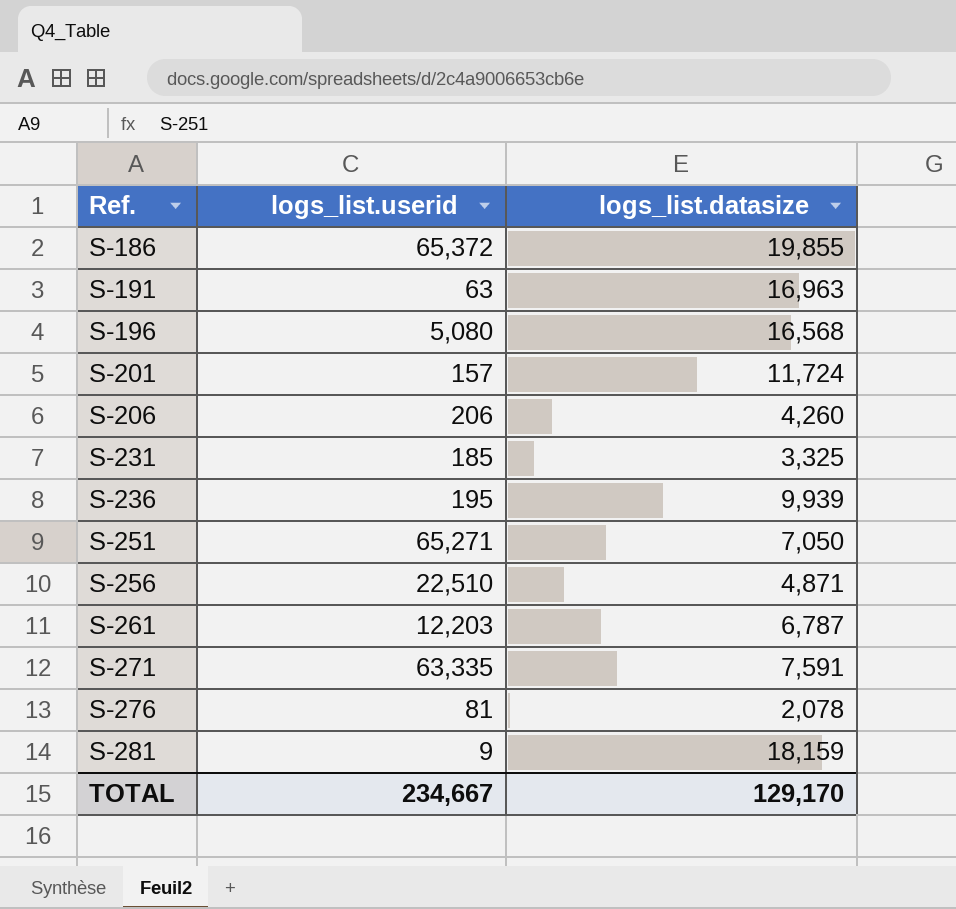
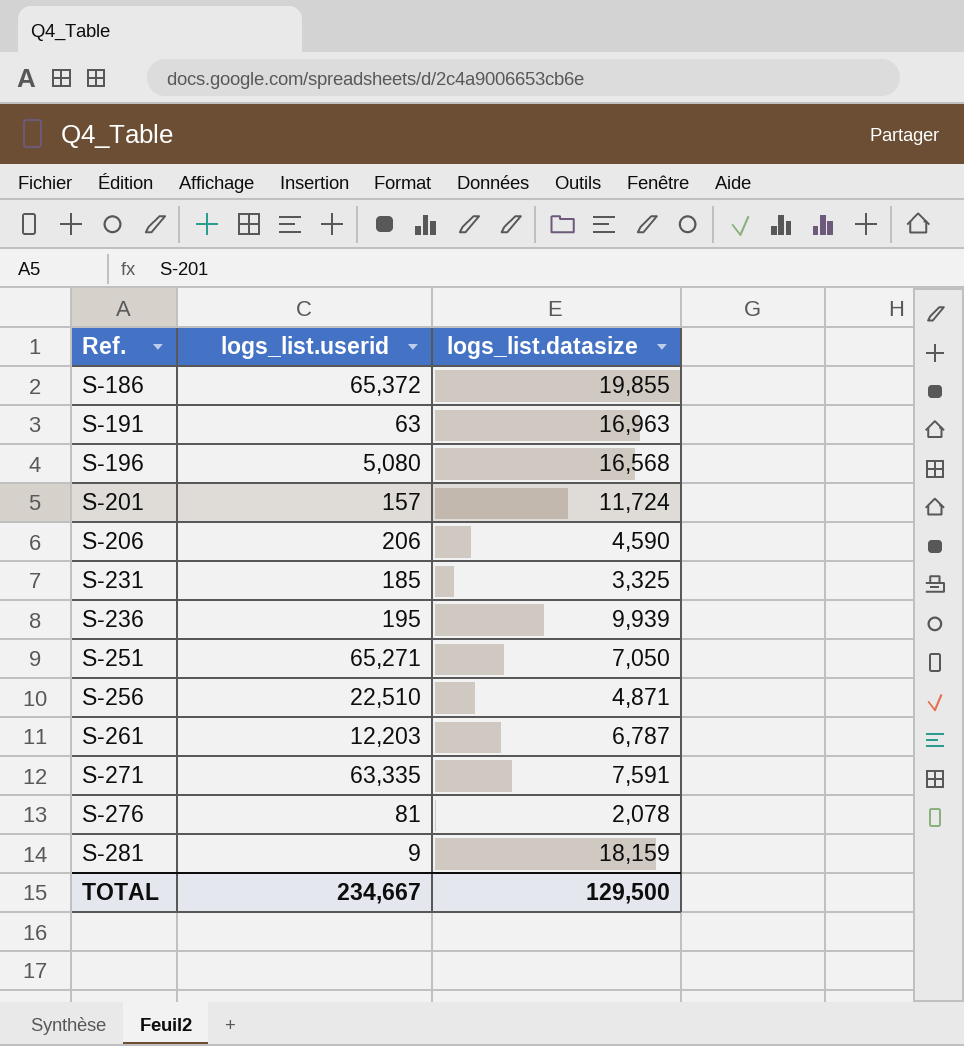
S-206 | logs_list.datasize: 4,260 -> 4,590
TOTAL | logs_list.datasize: 129,170 -> 129,500

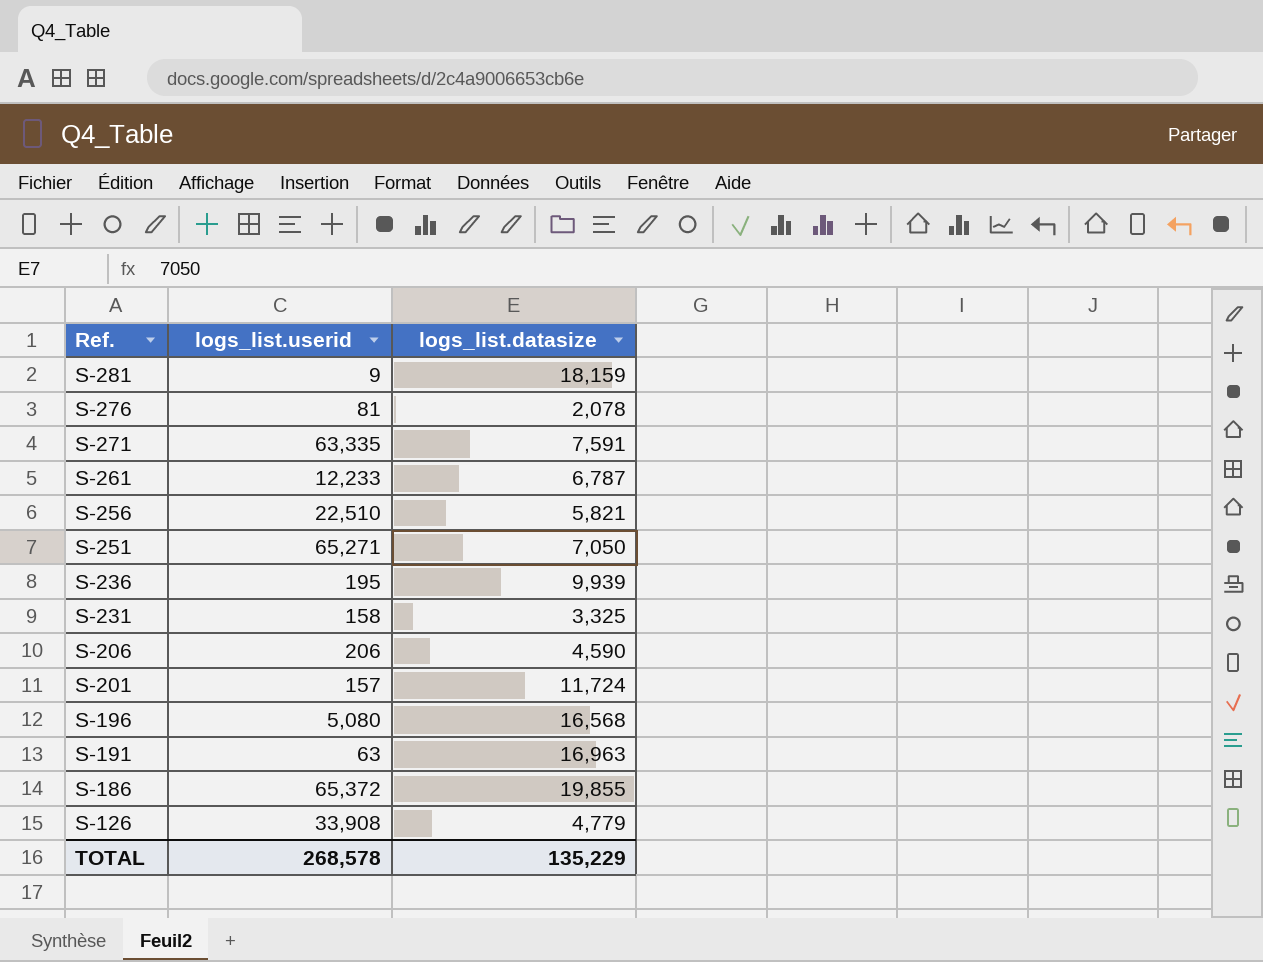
row order: Ref. ascending -> Ref. descending
S-261 | logs_list.userid: 12,203 -> 12,233
S-256 | logs_list.datasize: 4,871 -> 5,821
S-231 | logs_list.userid: 185 -> 158
row S-126: none -> 33,908 | 4,779
TOTAL | logs_list.userid: 234,667 -> 268,578
TOTAL | logs_list.datasize: 129,500 -> 135,229

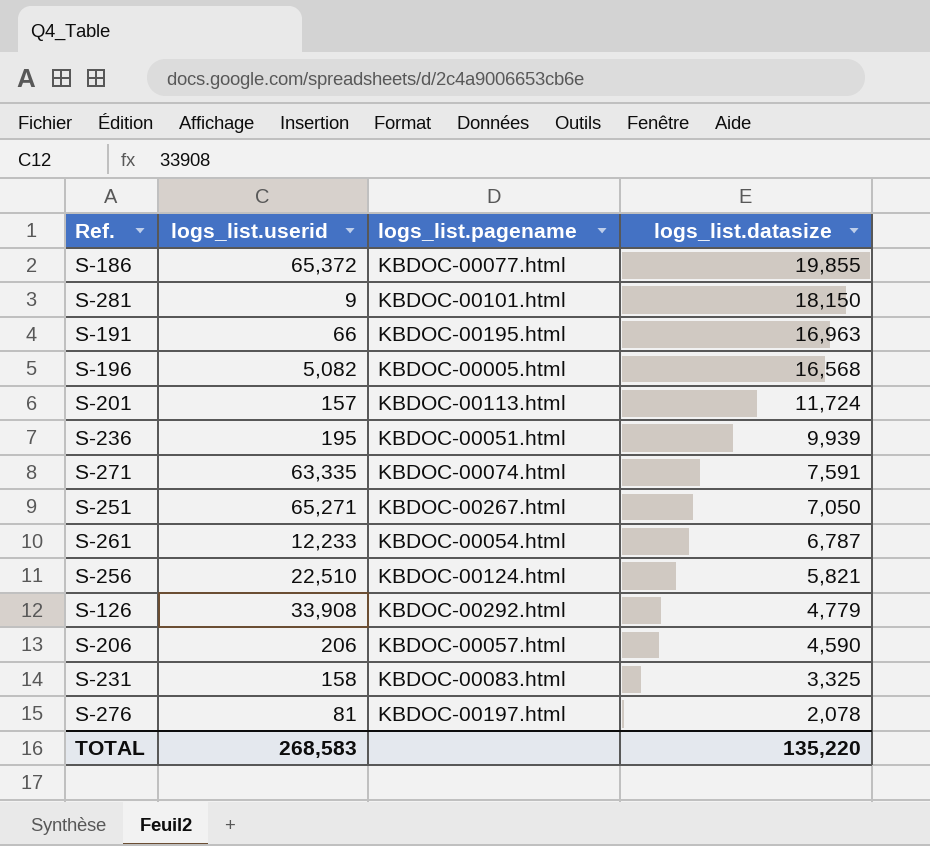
row order: Ref. descending -> logs_list.datasize descending
column logs_list.pagename | position: none -> 3
S-281 | logs_list.datasize: 18,159 -> 18,150
S-191 | logs_list.userid: 63 -> 66
S-196 | logs_list.userid: 5,080 -> 5,082
TOTAL | logs_list.userid: 268,578 -> 268,583
TOTAL | logs_list.datasize: 135,229 -> 135,220

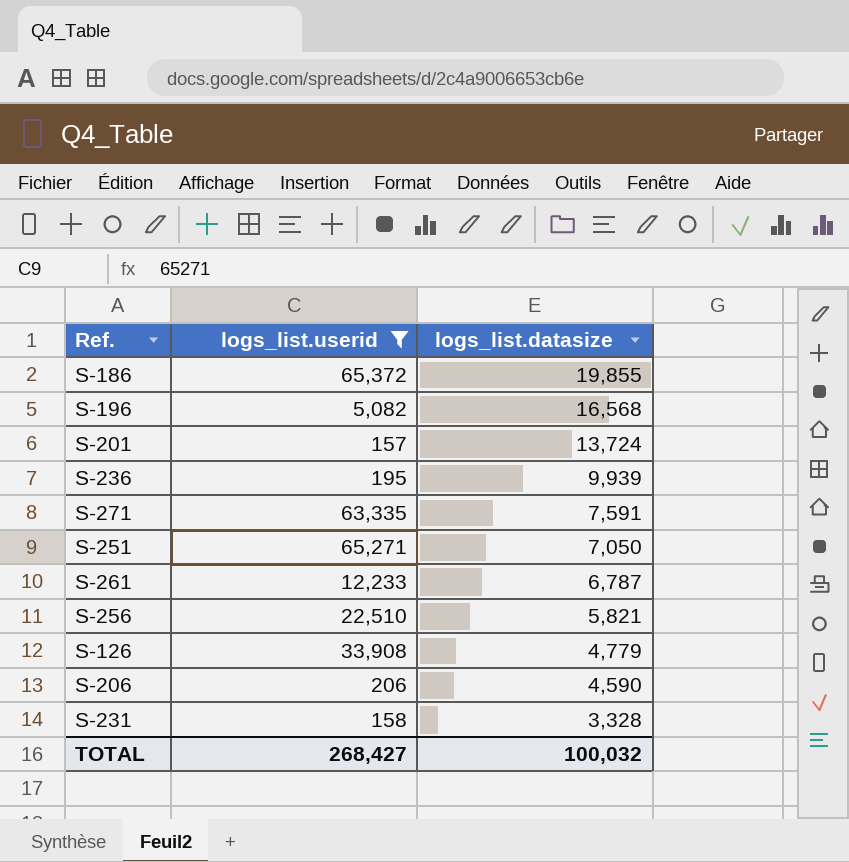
filter: none -> logs_list.userid >= 157
column logs_list.pagename | position: 3 -> none
S-201 | logs_list.datasize: 11,724 -> 13,724
S-231 | logs_list.datasize: 3,325 -> 3,328
TOTAL | logs_list.userid: 268,583 -> 268,427
TOTAL | logs_list.datasize: 135,220 -> 100,032

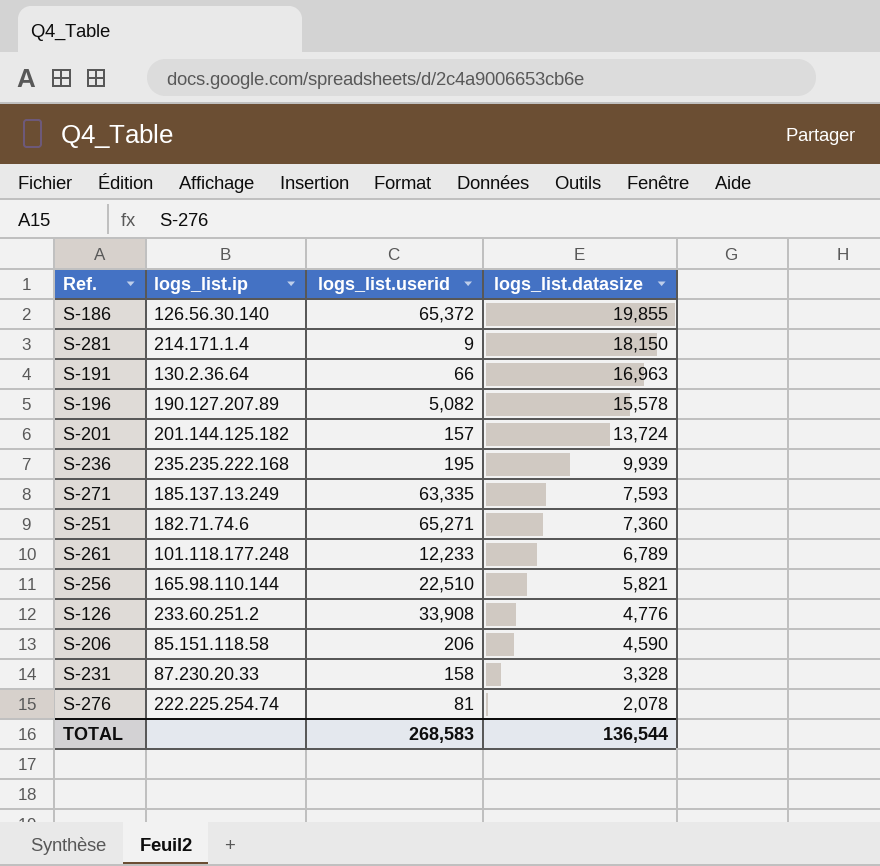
filter: logs_list.userid >= 157 -> none
column logs_list.ip | position: none -> 2
S-196 | logs_list.datasize: 16,568 -> 15,578
S-271 | logs_list.datasize: 7,591 -> 7,593
S-251 | logs_list.datasize: 7,050 -> 7,360
S-261 | logs_list.datasize: 6,787 -> 6,789
S-126 | logs_list.datasize: 4,779 -> 4,776
TOTAL | logs_list.userid: 268,427 -> 268,583
TOTAL | logs_list.datasize: 100,032 -> 136,544

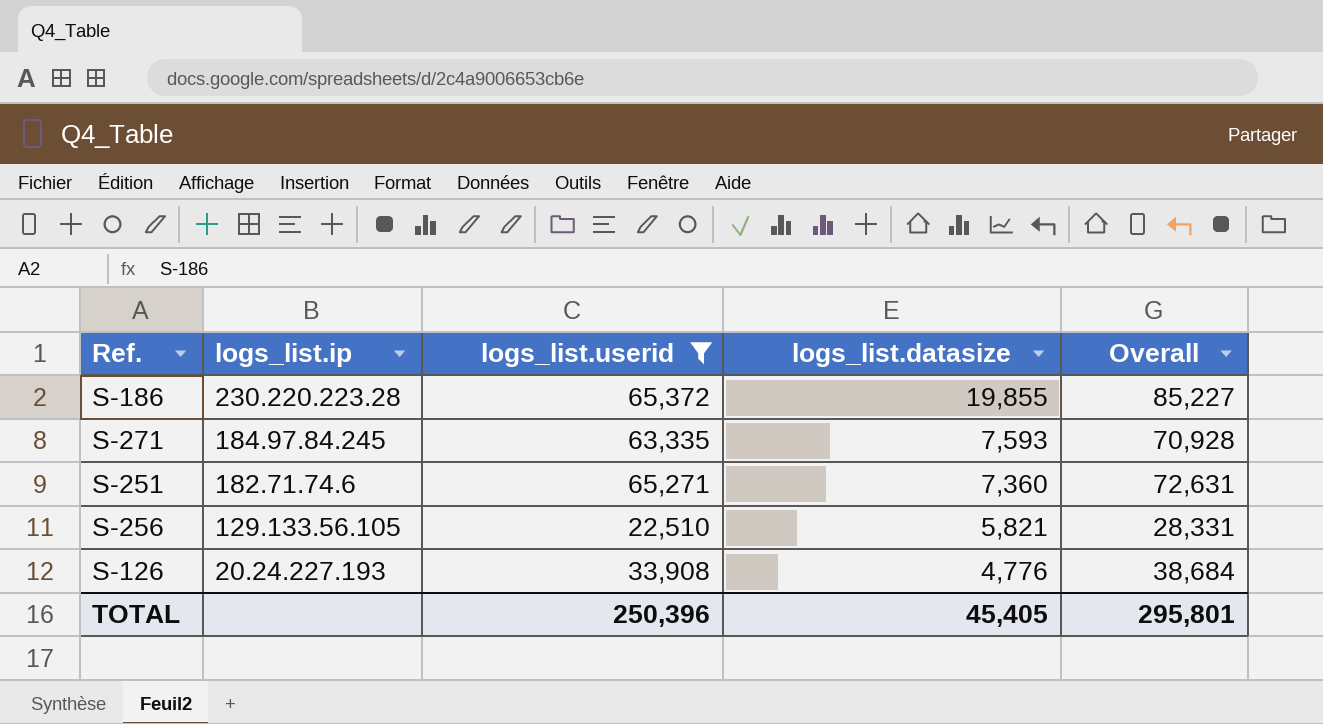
filter: none -> logs_list.userid >= 22,510
column Overall | formula: none -> [logs_list.userid] + [logs_list.datasize]
S-186 | logs_list.ip: 126.56.30.140 -> 230.220.223.28
S-271 | logs_list.ip: 185.137.13.249 -> 184.97.84.245
S-256 | logs_list.ip: 165.98.110.144 -> 129.133.56.105
S-126 | logs_list.ip: 233.60.251.2 -> 20.24.227.193
TOTAL | logs_list.userid: 268,583 -> 250,396
TOTAL | logs_list.datasize: 136,544 -> 45,405

